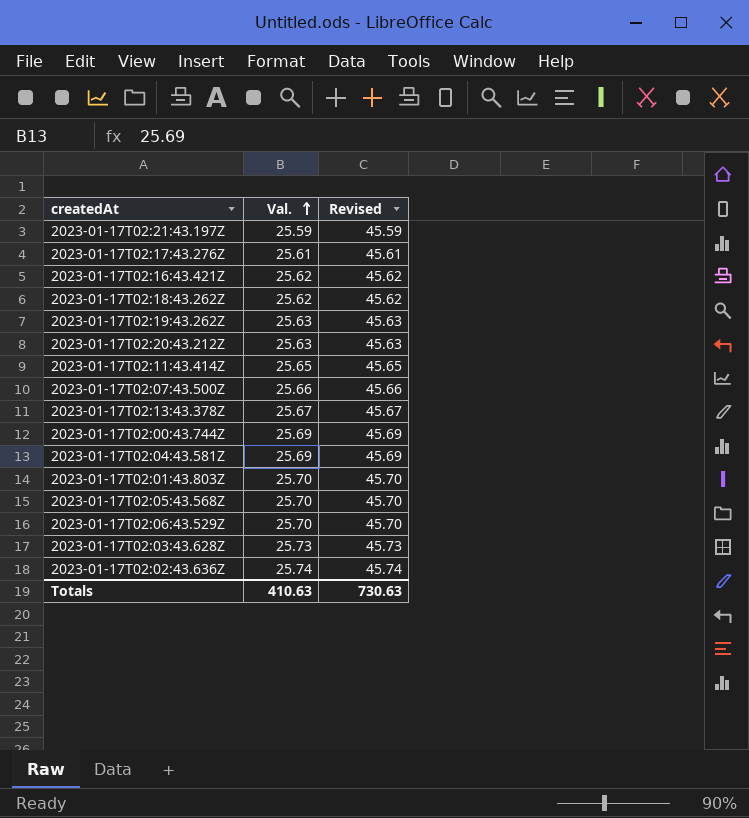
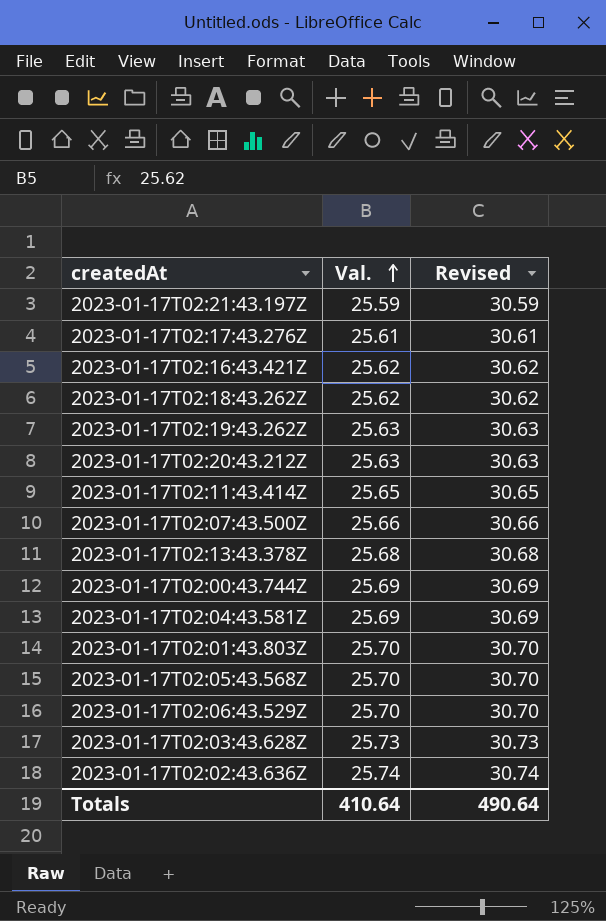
column Revised | formula: [Val.] + 20 -> [Val.] + 5
2023-01-17T02:13:43.378Z | Val.: 25.67 -> 25.68
Totals | Val.: 410.63 -> 410.64
Totals | Revised: 730.63 -> 490.64

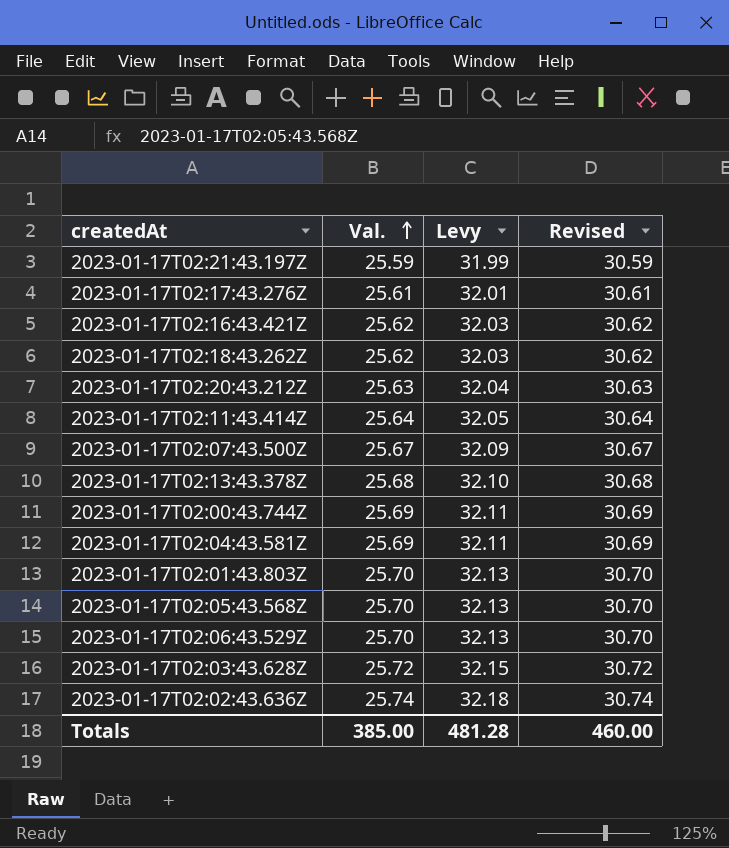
column Levy | formula: none -> [Val.] * 1.25
row 2023-01-17T02:19:43.262Z: 25.63 | 30.63 -> none
2023-01-17T02:11:43.414Z | Val.: 25.65 -> 25.64
2023-01-17T02:11:43.414Z | Revised: 30.65 -> 30.64
2023-01-17T02:07:43.500Z | Val.: 25.66 -> 25.67
2023-01-17T02:07:43.500Z | Revised: 30.66 -> 30.67
2023-01-17T02:03:43.628Z | Val.: 25.73 -> 25.72
2023-01-17T02:03:43.628Z | Revised: 30.73 -> 30.72
Totals | Val.: 410.64 -> 385.00
Totals | Revised: 490.64 -> 460.00

